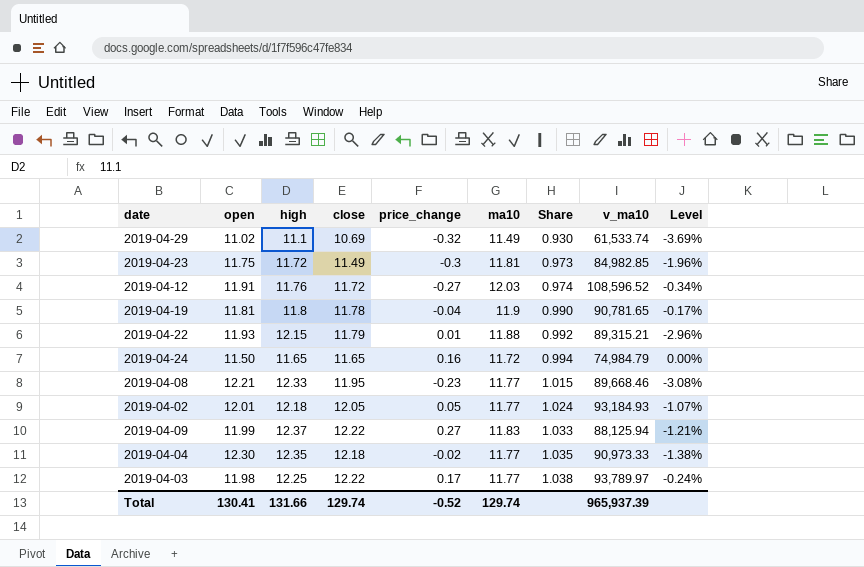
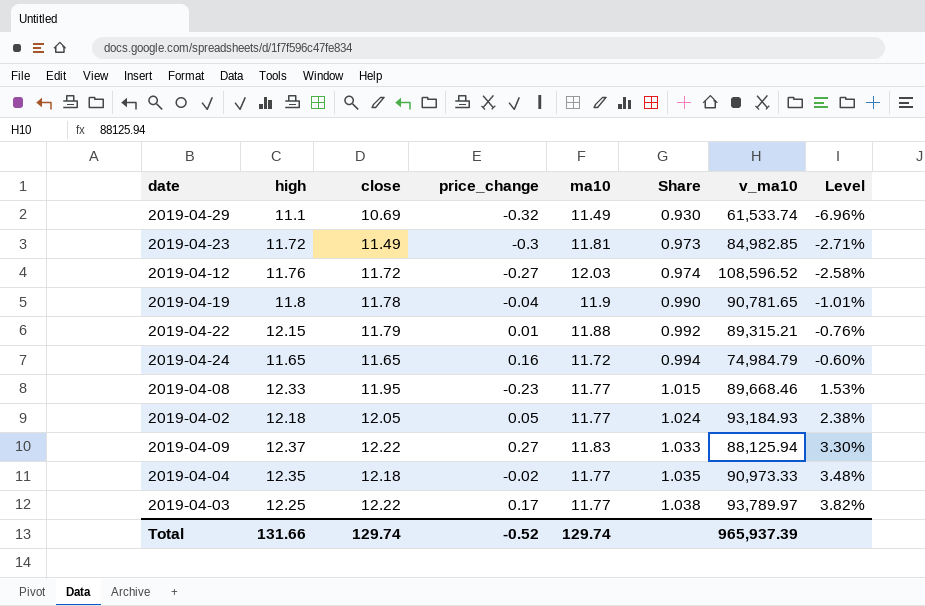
column open | position: 2 -> none
column Level | formula: ([close] - [high]) / [high] -> ([close] - [ma10]) / [ma10]

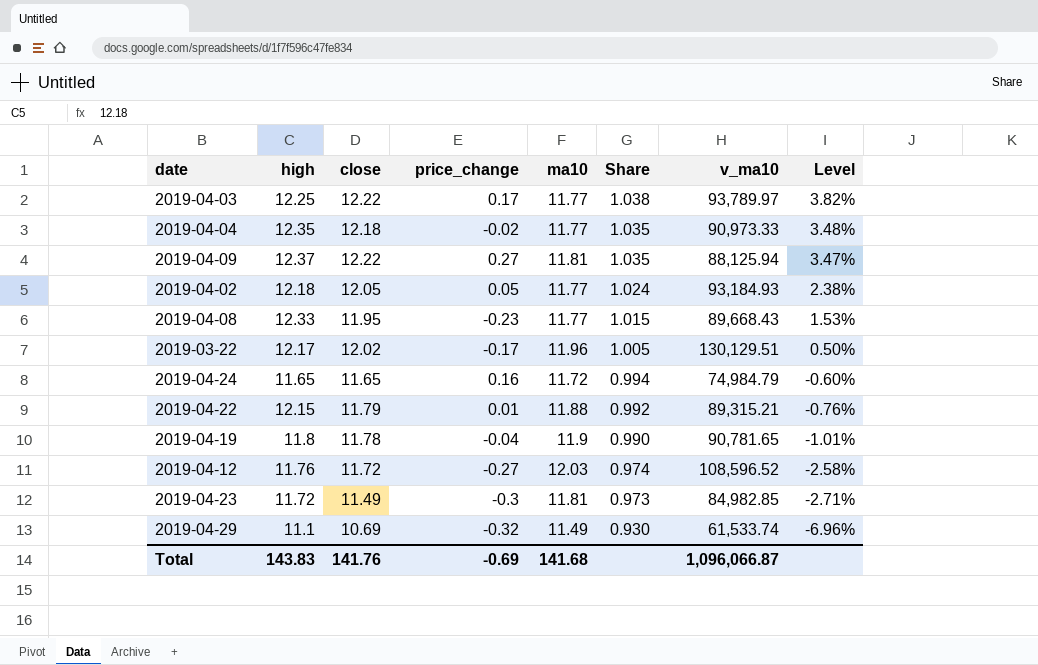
row order: Share ascending -> Share descending
2019-04-09 | ma10: 11.83 -> 11.81
2019-04-09 | Share: 1.033 -> 1.035
2019-04-09 | Level: 3.30% -> 3.47%
2019-04-08 | v_ma10: 89,668.46 -> 89,668.43
row 2019-03-22: none -> 12.17 | 12.02 | -0.17 | 11.96 | 1.005 | 130,129.51 | 0.50%
Total | high: 131.66 -> 143.83
Total | close: 129.74 -> 141.76
Total | price_change: -0.52 -> -0.69
Total | ma10: 129.74 -> 141.68
Total | v_ma10: 965,937.39 -> 1,096,066.87

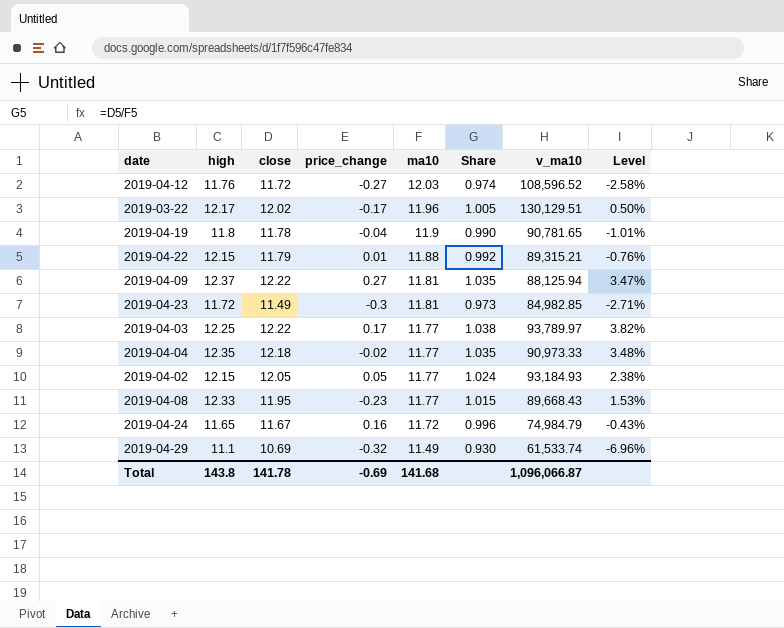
row order: Share descending -> ma10 descending
2019-04-02 | high: 12.18 -> 12.15
2019-04-24 | close: 11.65 -> 11.67
2019-04-24 | Share: 0.994 -> 0.996
2019-04-24 | Level: -0.60% -> -0.43%
Total | high: 143.83 -> 143.8
Total | close: 141.76 -> 141.78

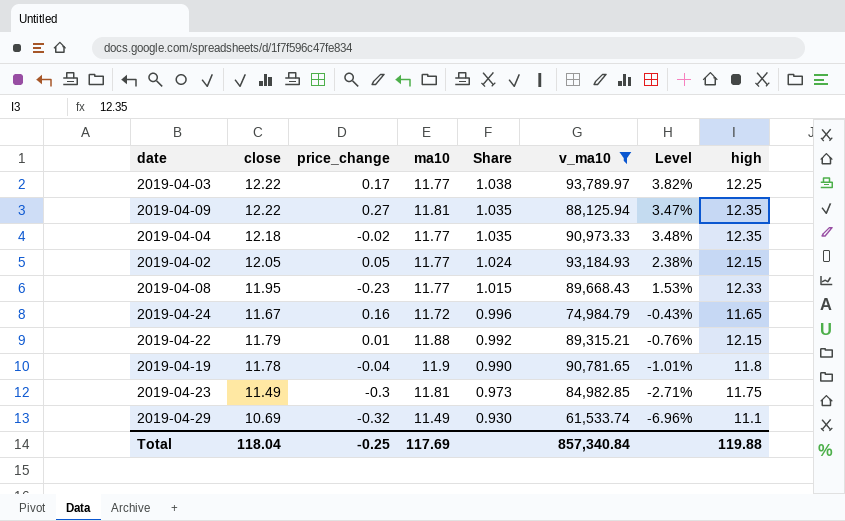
filter: none -> v_ma10 <= 93,789.97
row order: ma10 descending -> Share descending
column high | position: 2 -> 8
2019-04-09 | high: 12.37 -> 12.35
2019-04-23 | high: 11.72 -> 11.75
Total | close: 141.78 -> 118.04
Total | price_change: -0.69 -> -0.25
Total | ma10: 141.68 -> 117.69
Total | v_ma10: 1,096,066.87 -> 857,340.84
Total | high: 143.8 -> 119.88

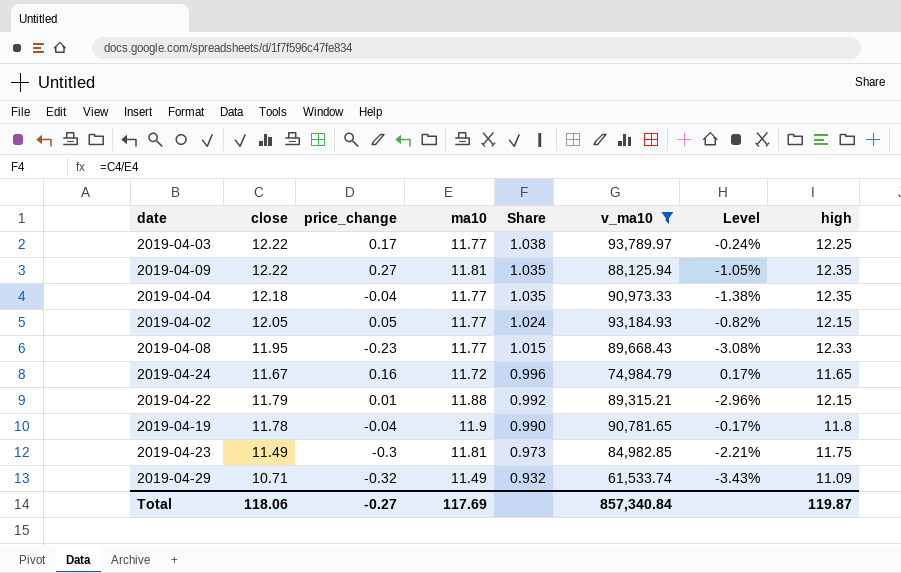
column Level | formula: ([close] - [ma10]) / [ma10] -> ([close] - [high]) / [high]
2019-04-04 | price_change: -0.02 -> -0.04
2019-04-29 | close: 10.69 -> 10.71
2019-04-29 | Share: 0.930 -> 0.932
2019-04-29 | high: 11.1 -> 11.09
Total | close: 118.04 -> 118.06
Total | price_change: -0.25 -> -0.27
Total | high: 119.88 -> 119.87

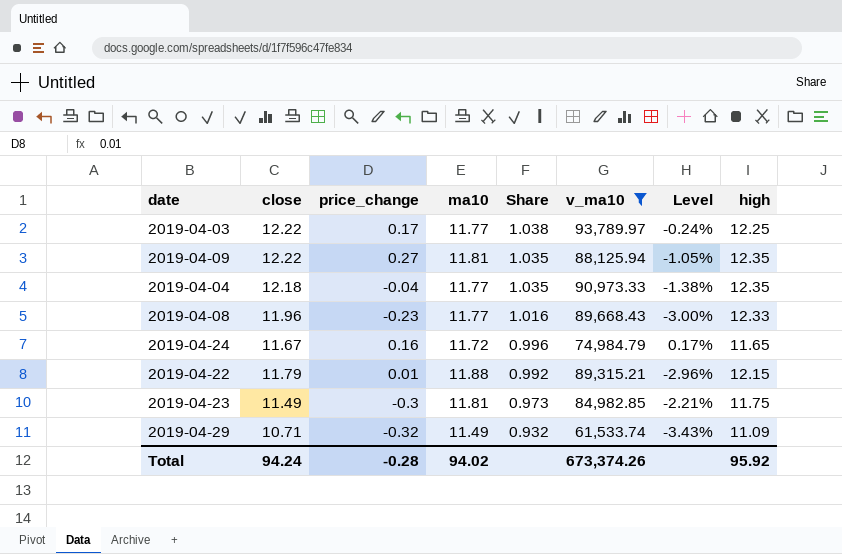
row 2019-04-02: 12.05 | 0.05 | 11.77 | 1.024 | 93,184.93 | -0.82% | 12.15 -> none
row 2019-04-19: 11.78 | -0.04 | 11.9 | 0.990 | 90,781.65 | -0.17% | 11.8 -> none
2019-04-08 | close: 11.95 -> 11.96
2019-04-08 | Share: 1.015 -> 1.016
2019-04-08 | Level: -3.08% -> -3.00%
Total | close: 118.06 -> 94.24
Total | price_change: -0.27 -> -0.28
Total | ma10: 117.69 -> 94.02
Total | v_ma10: 857,340.84 -> 673,374.26
Total | high: 119.87 -> 95.92

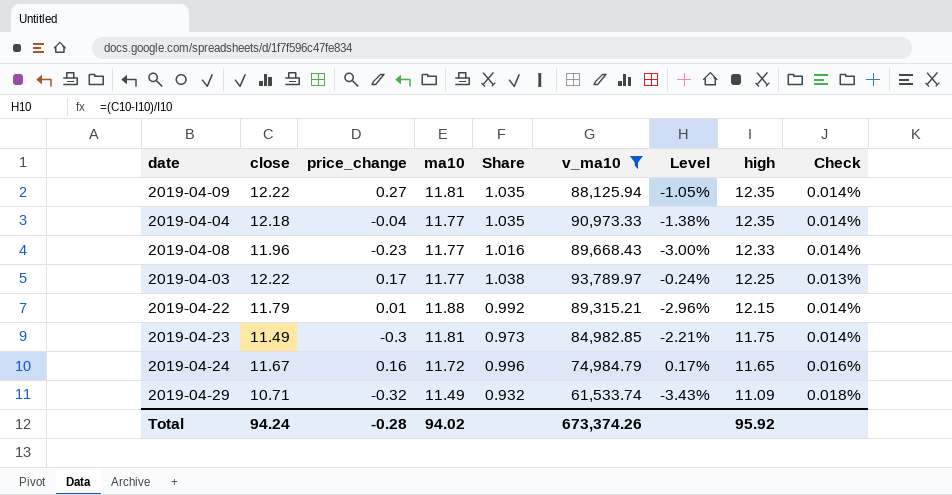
row order: Share descending -> high descending
column Check | formula: none -> [high] / [v_ma10]

